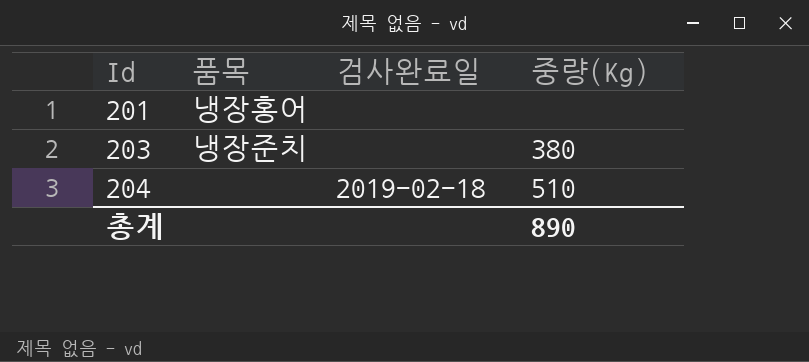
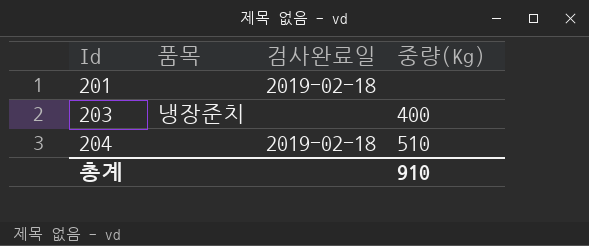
201 | 품목: 냉장홍어 -> none
201 | 검사완료일: none -> 2019-02-18
203 | 중량(Kg): 380 -> 400
총계 | 중량(Kg): 890 -> 910

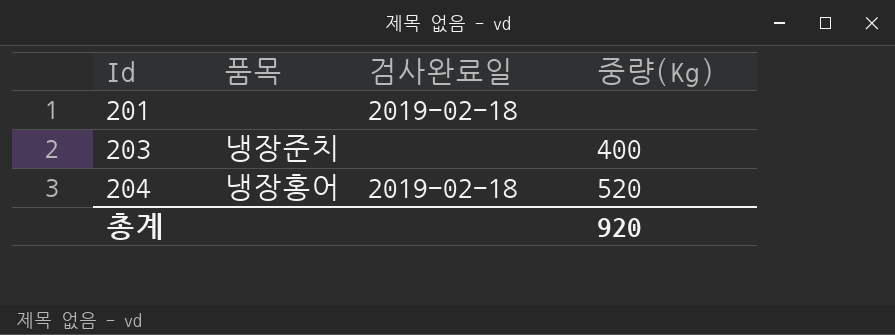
204 | 품목: none -> 냉장홍어
204 | 중량(Kg): 510 -> 520
총계 | 중량(Kg): 910 -> 920

